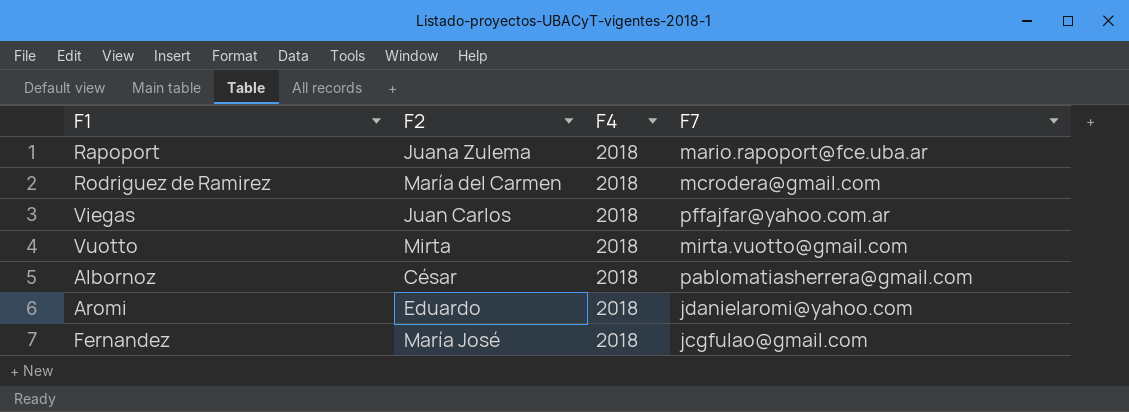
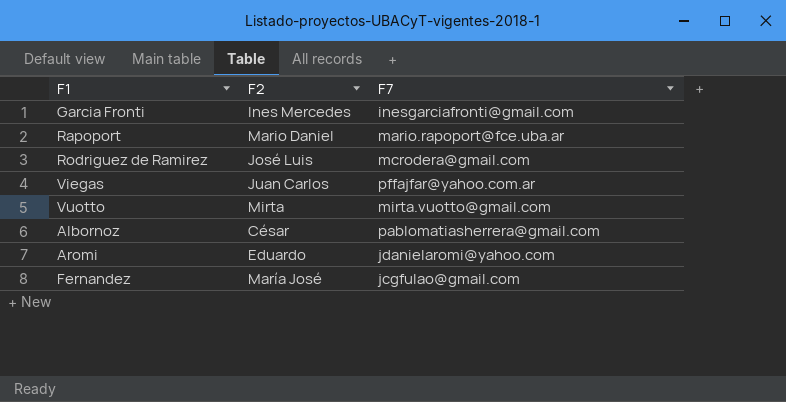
column F4 | position: 3 -> none
row Garcia Fronti: none -> Ines Mercedes | inesgarciafronti@gmail.com
Rapoport | F2: Juana Zulema -> Mario Daniel
Rodriguez de Ramirez | F2: María del Carmen -> José Luis

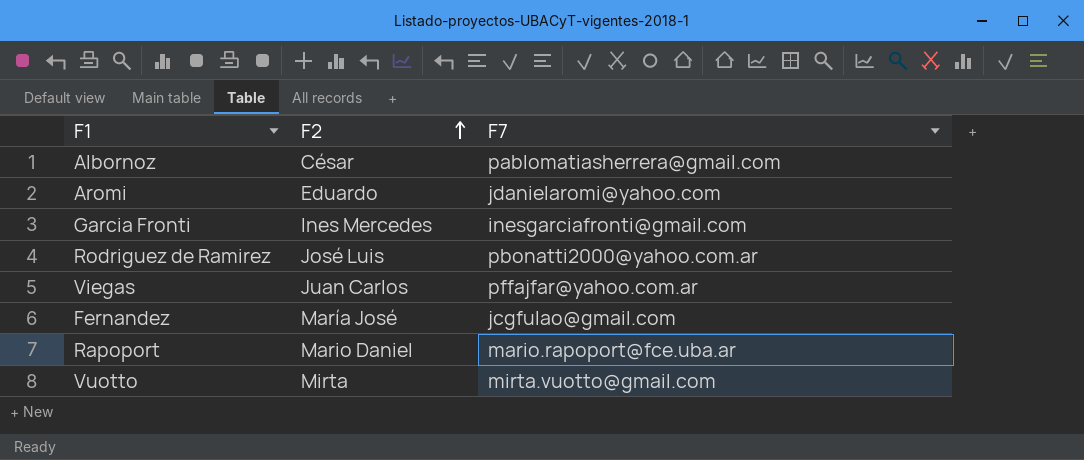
row order: none -> F2 ascending
Rodriguez de Ramirez | F7: mcrodera@gmail.com -> pbonatti2000@yahoo.com.ar

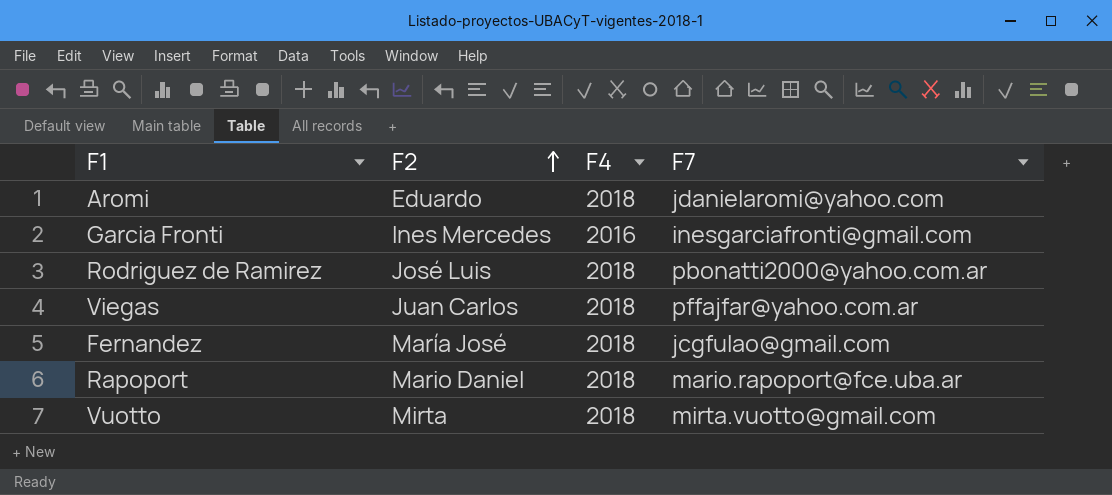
column F4 | position: none -> 3
row Albornoz: César | pablomatiasherrera@gmail.com -> none

